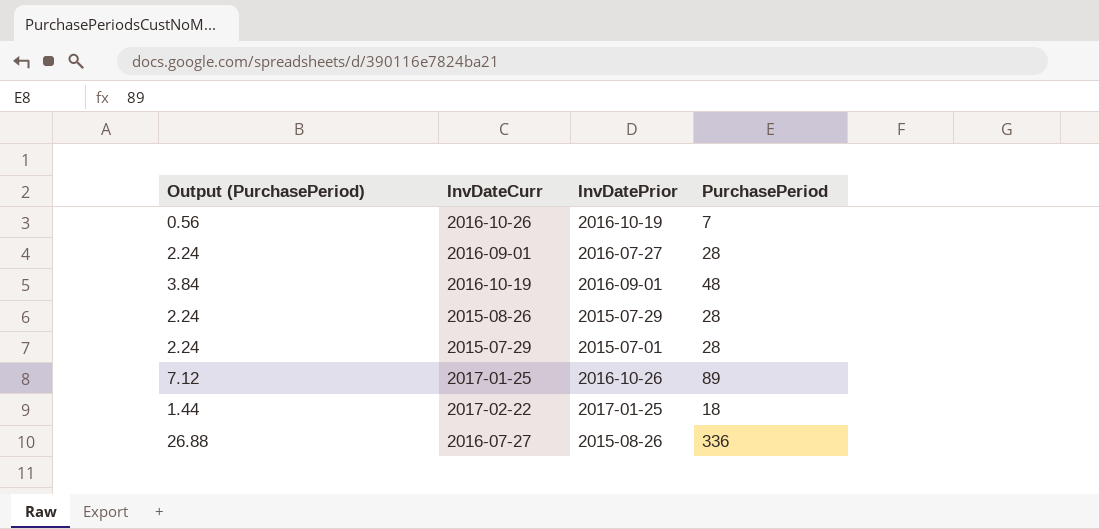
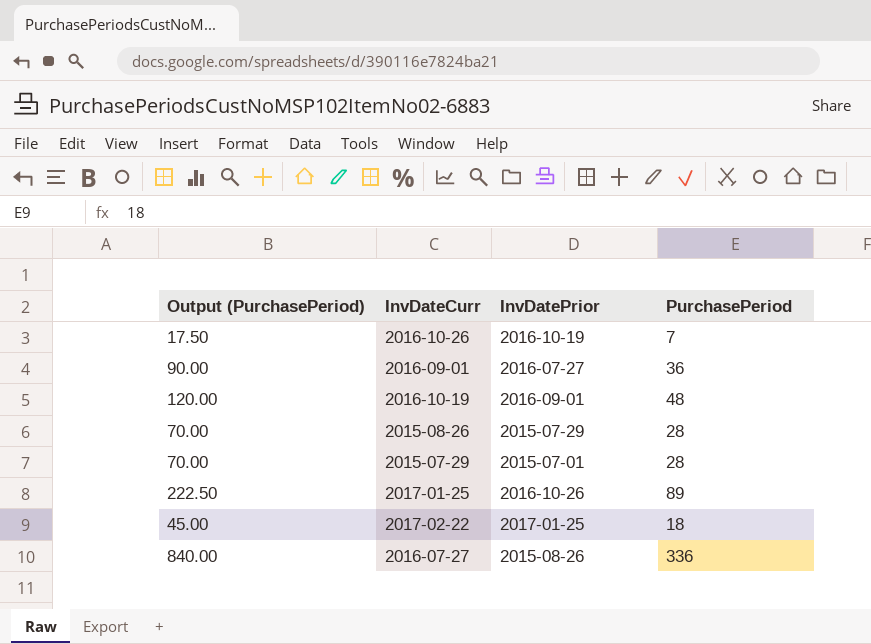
column Output (PurchasePeriod) | formula: [PurchasePeriod] * 0.08 -> [PurchasePeriod] * 2.5
2016-09-01 | PurchasePeriod: 28 -> 36

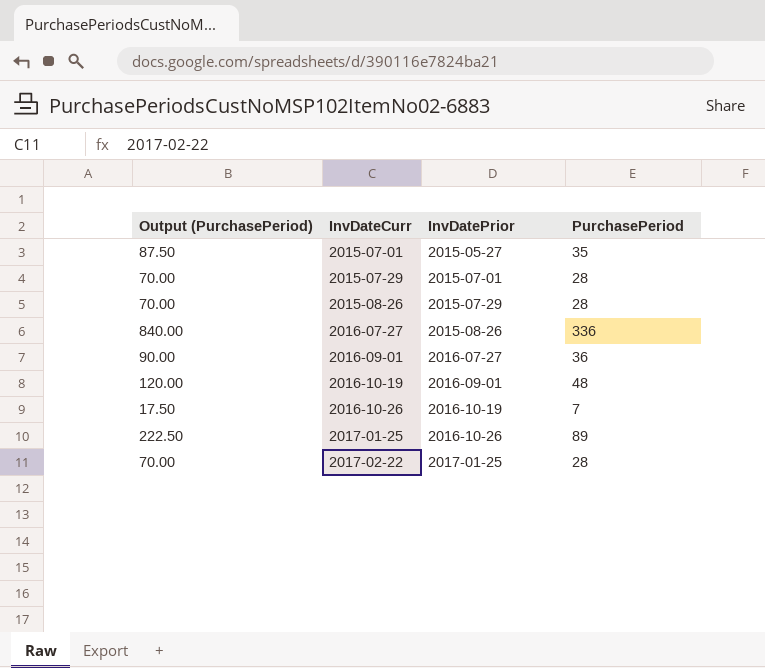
row order: none -> InvDateCurr ascending
row 2015-07-01: none -> 87.50 | 2015-05-27 | 35
2017-02-22 | Output (PurchasePeriod): 45.00 -> 70.00
2017-02-22 | PurchasePeriod: 18 -> 28

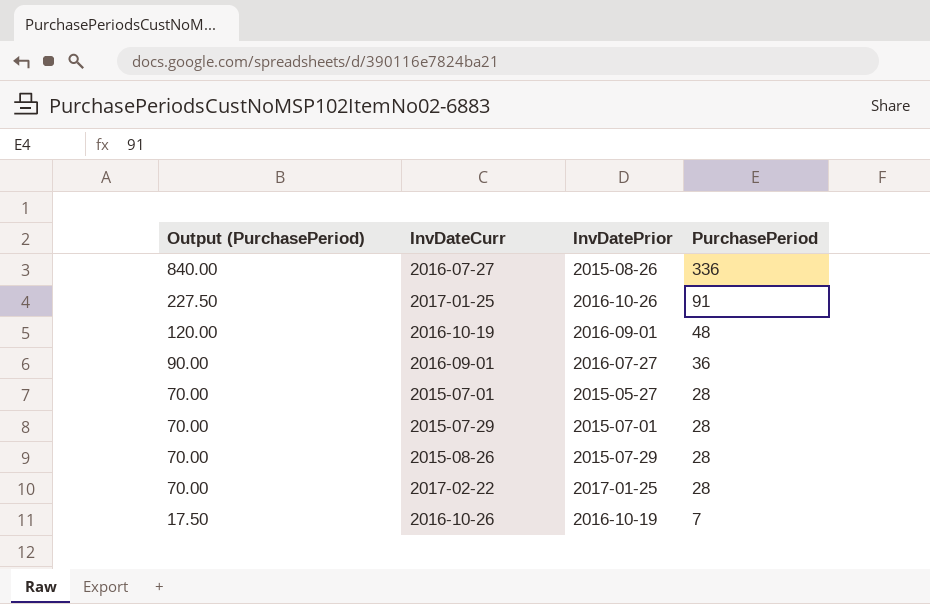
row order: InvDateCurr ascending -> Output (PurchasePeriod) descending
2017-01-25 | Output (PurchasePeriod): 222.50 -> 227.50
2017-01-25 | PurchasePeriod: 89 -> 91
2015-07-01 | Output (PurchasePeriod): 87.50 -> 70.00
2015-07-01 | PurchasePeriod: 35 -> 28

